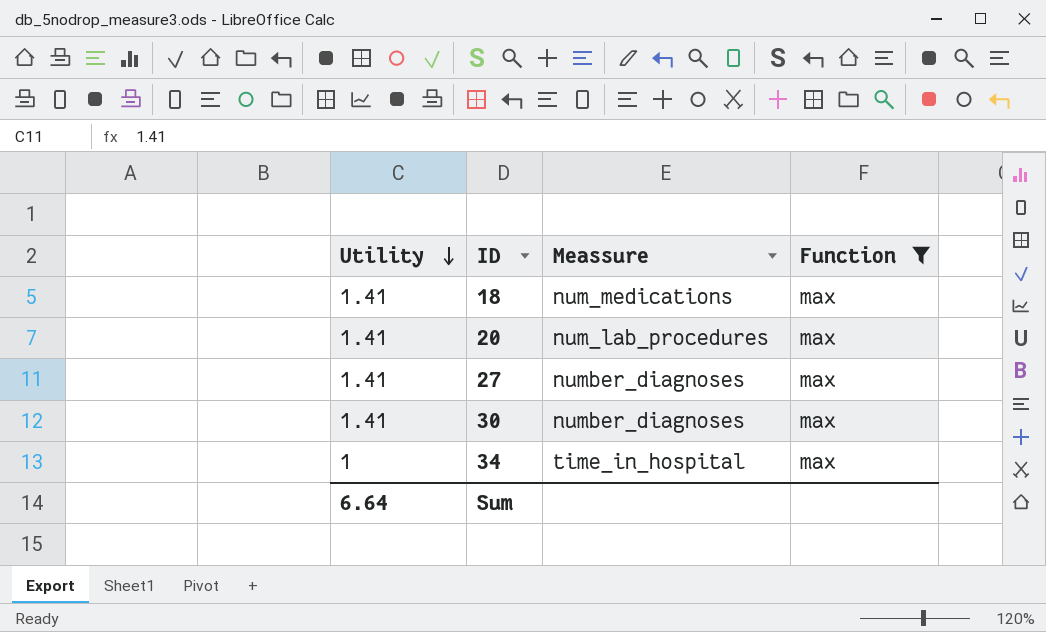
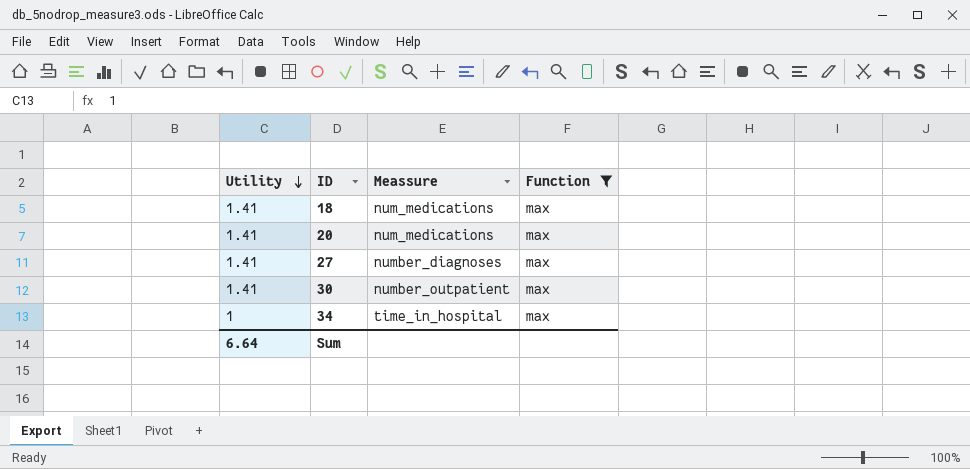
20 | Meassure: num_lab_procedures -> num_medications
30 | Meassure: number_diagnoses -> number_outpatient

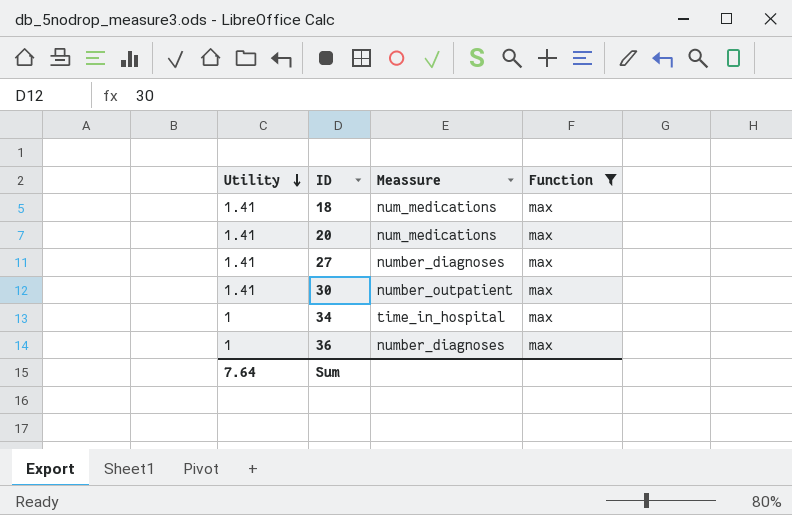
row 36: none -> 1 | number_diagnoses | max
Sum | Utility: 6.64 -> 7.64

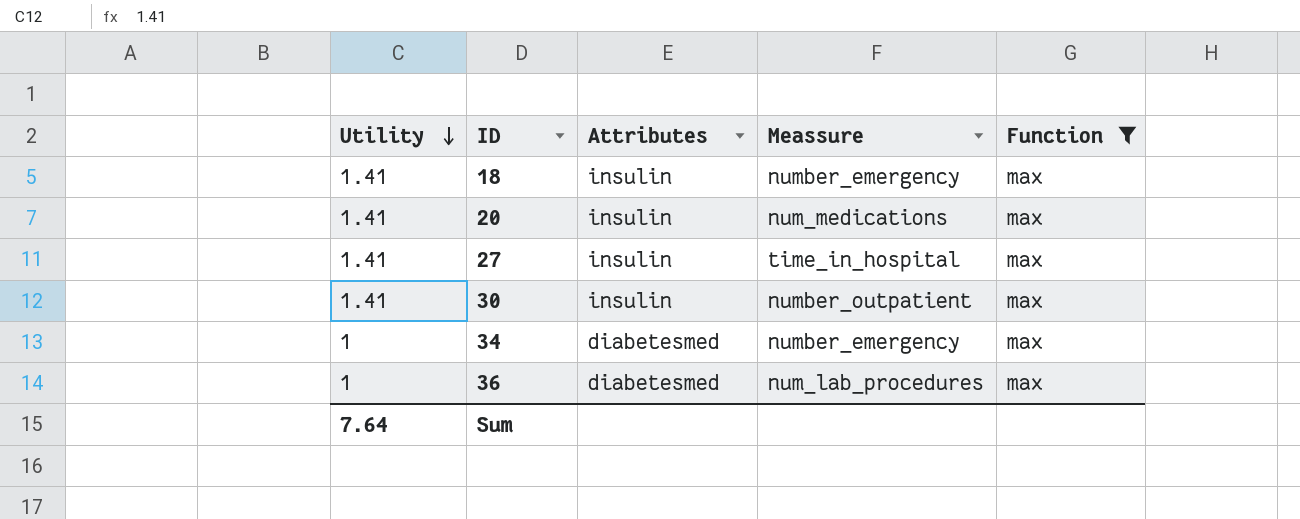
column Attributes | position: none -> 3
18 | Meassure: num_medications -> number_emergency
27 | Meassure: number_diagnoses -> time_in_hospital
34 | Meassure: time_in_hospital -> number_emergency
36 | Meassure: number_diagnoses -> num_lab_procedures

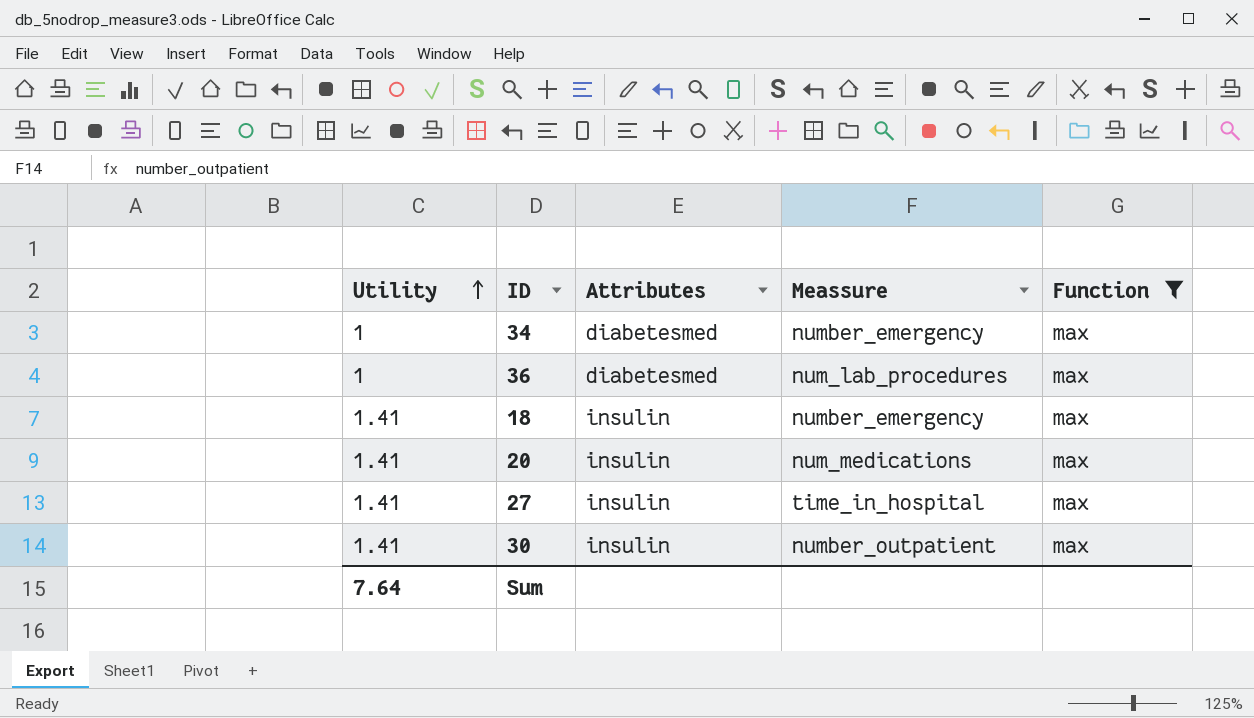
row order: Utility descending -> Utility ascending

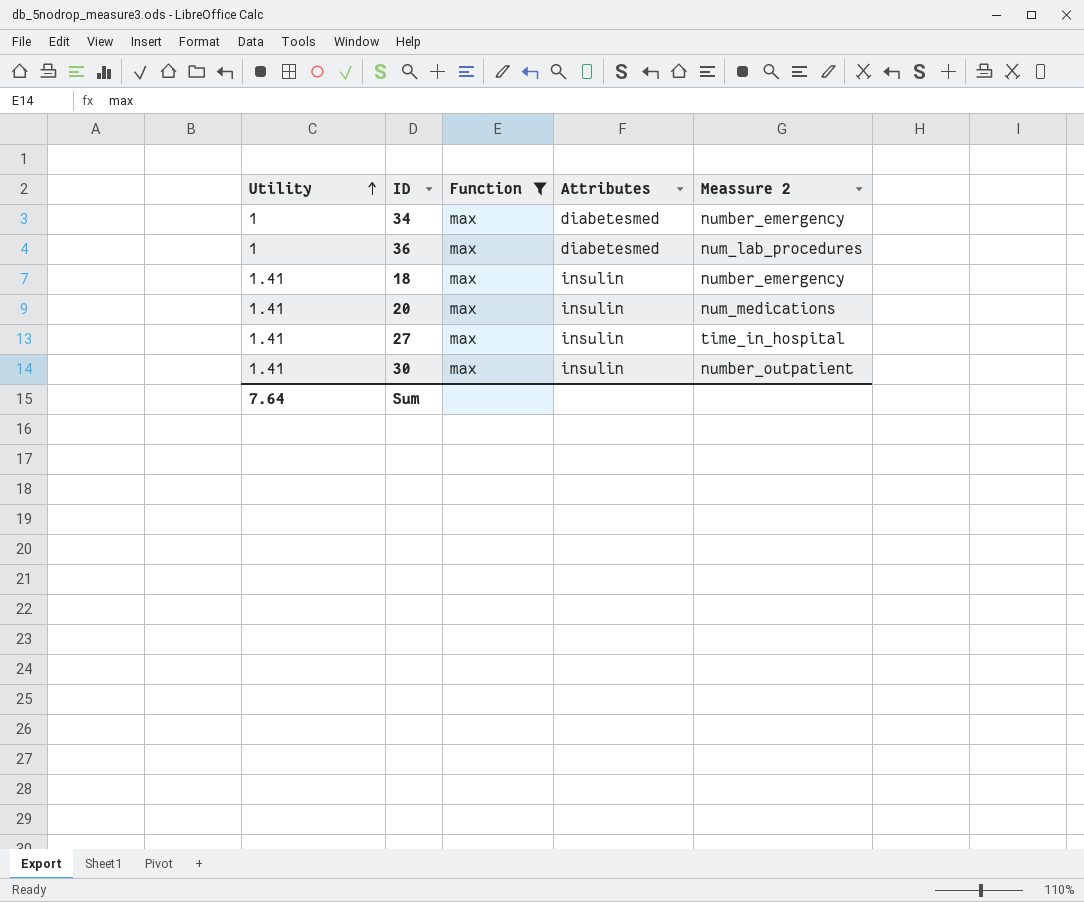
column Function | position: 5 -> 3
column name: Meassure -> Meassure 2

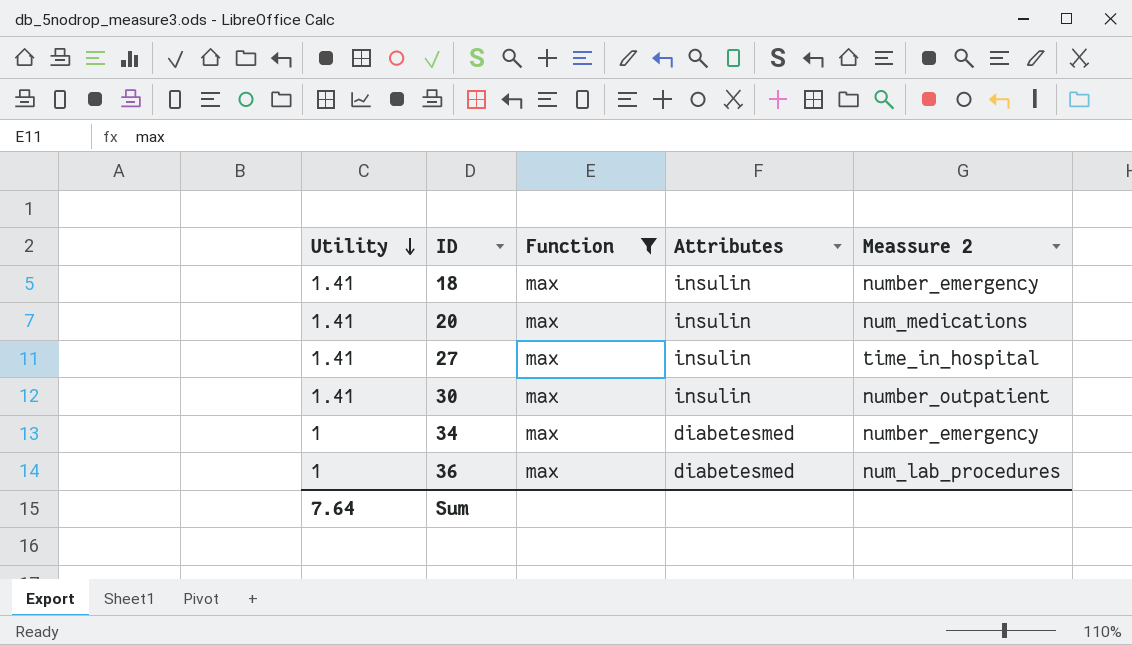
row order: Utility ascending -> Utility descending

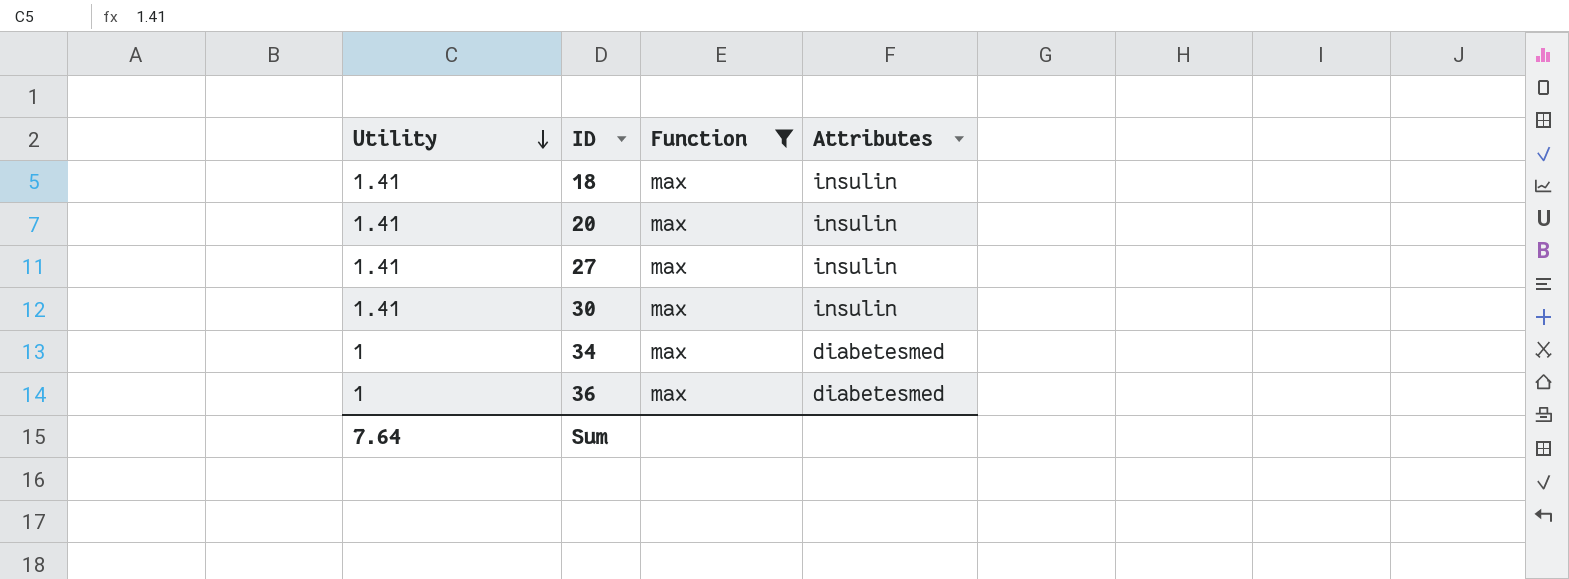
column Meassure 2 | position: 5 -> none

